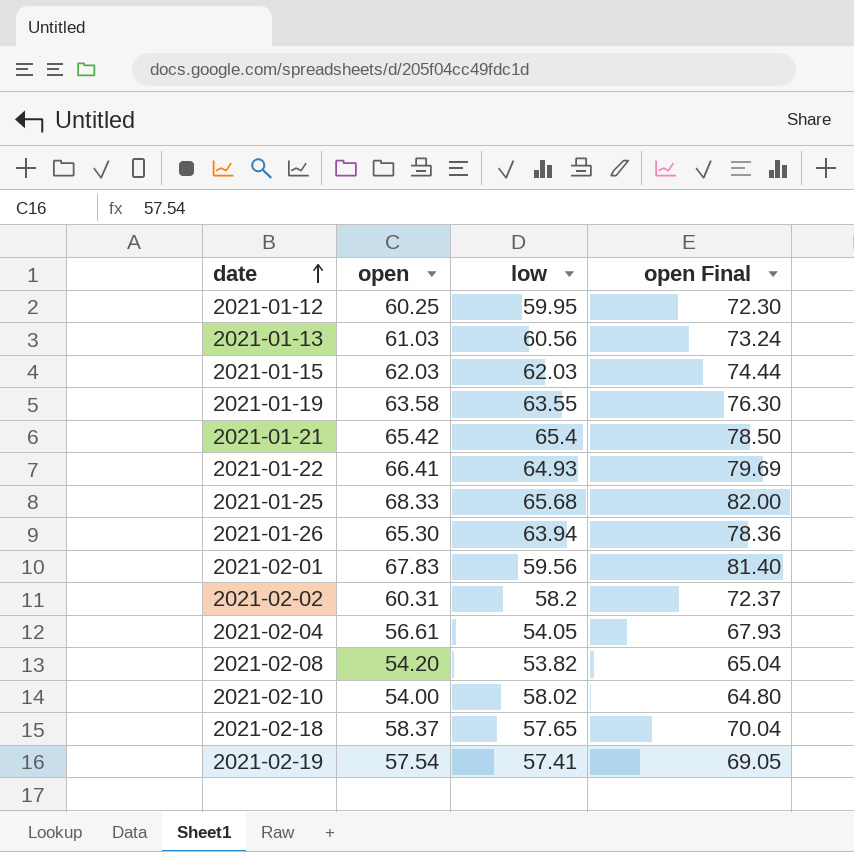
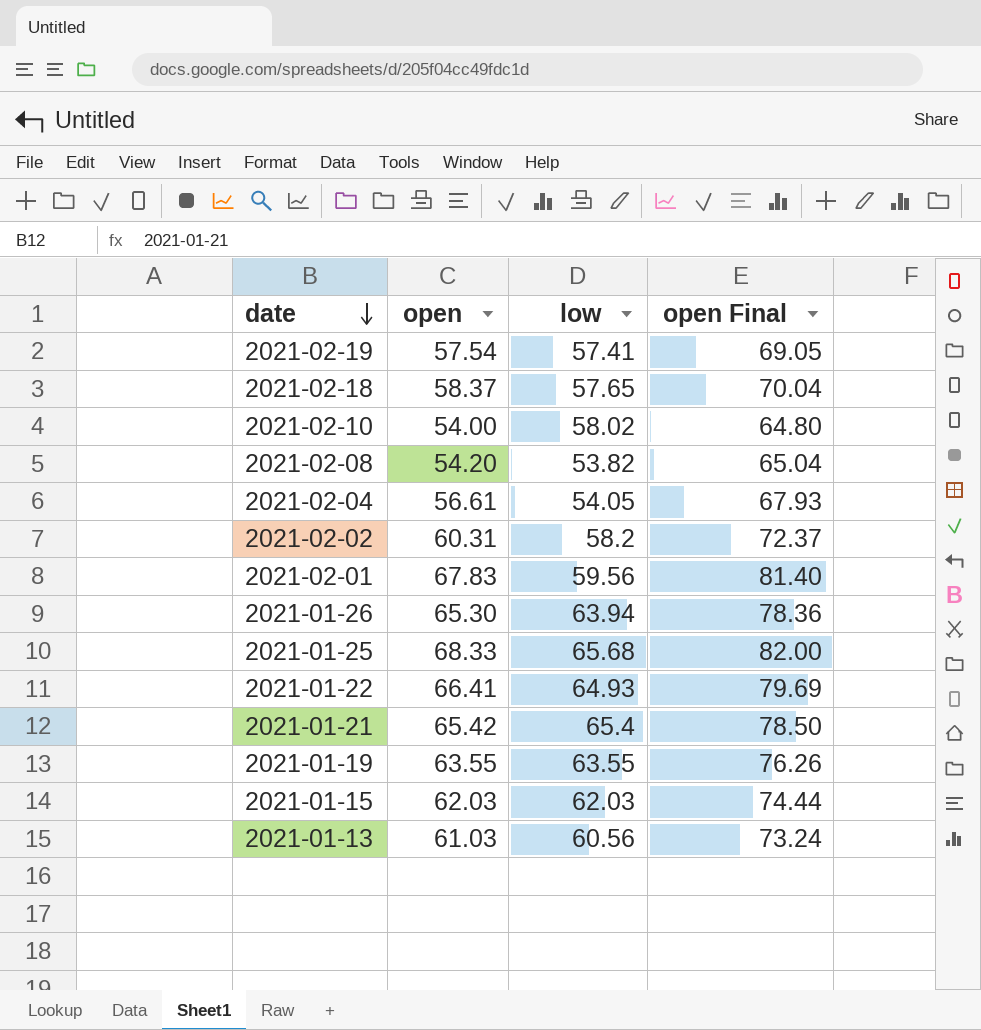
row order: date ascending -> date descending
row 2021-01-12: 60.25 | 59.95 | 72.30 -> none
2021-01-19 | open: 63.58 -> 63.55
2021-01-19 | open Final: 76.30 -> 76.26

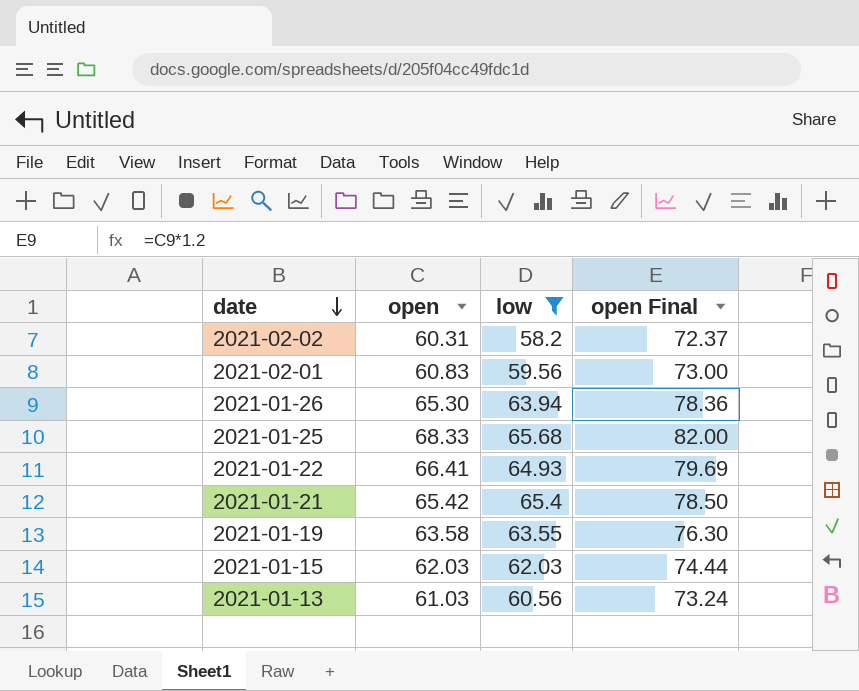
filter: none -> low >= 58.2
2021-02-01 | open: 67.83 -> 60.83
2021-02-01 | open Final: 81.40 -> 73.00
2021-01-19 | open: 63.55 -> 63.58
2021-01-19 | open Final: 76.26 -> 76.30

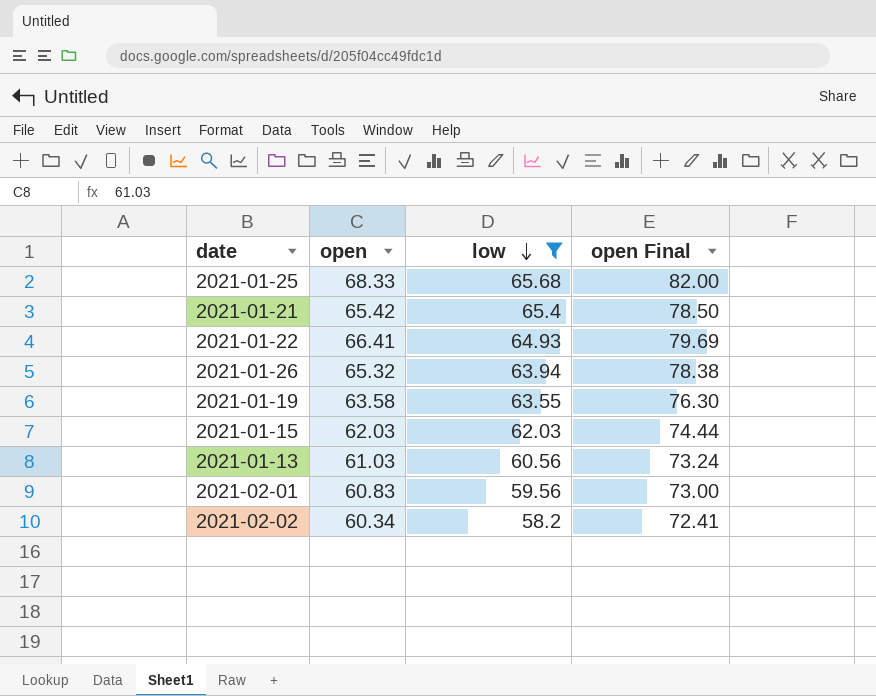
row order: date descending -> low descending
2021-01-26 | open: 65.30 -> 65.32
2021-01-26 | open Final: 78.36 -> 78.38
2021-02-02 | open: 60.31 -> 60.34
2021-02-02 | open Final: 72.37 -> 72.41

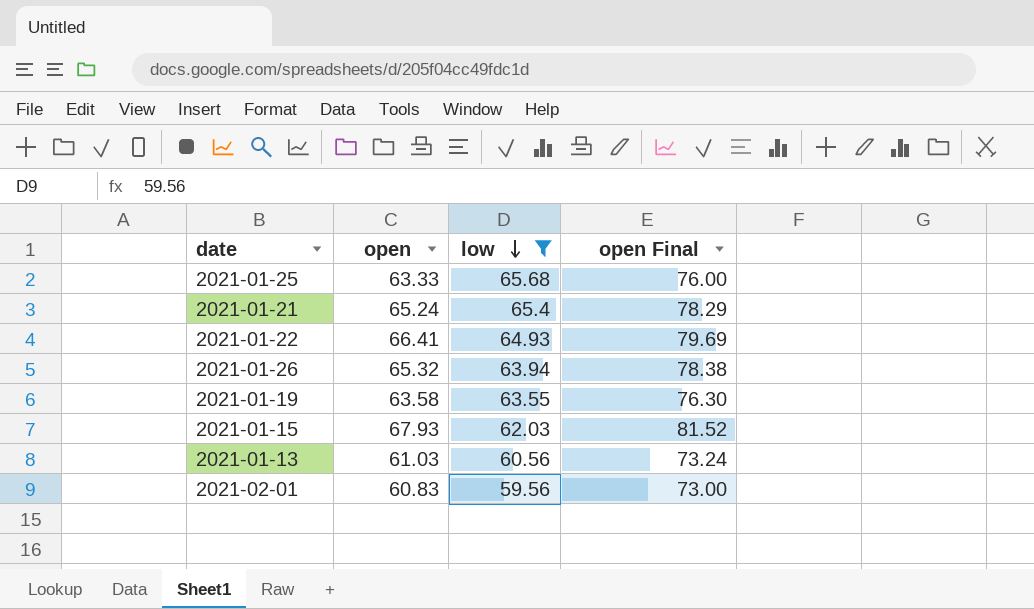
row 2021-02-02: 60.34 | 58.2 | 72.41 -> none
2021-01-25 | open: 68.33 -> 63.33
2021-01-25 | open Final: 82.00 -> 76.00
2021-01-21 | open: 65.42 -> 65.24
2021-01-21 | open Final: 78.50 -> 78.29
2021-01-15 | open: 62.03 -> 67.93
2021-01-15 | open Final: 74.44 -> 81.52

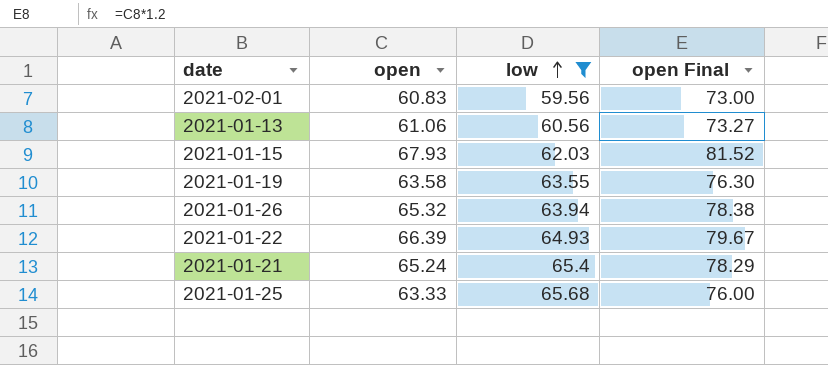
row order: low descending -> low ascending
2021-01-13 | open: 61.03 -> 61.06
2021-01-13 | open Final: 73.24 -> 73.27
2021-01-22 | open: 66.41 -> 66.39
2021-01-22 | open Final: 79.69 -> 79.67

